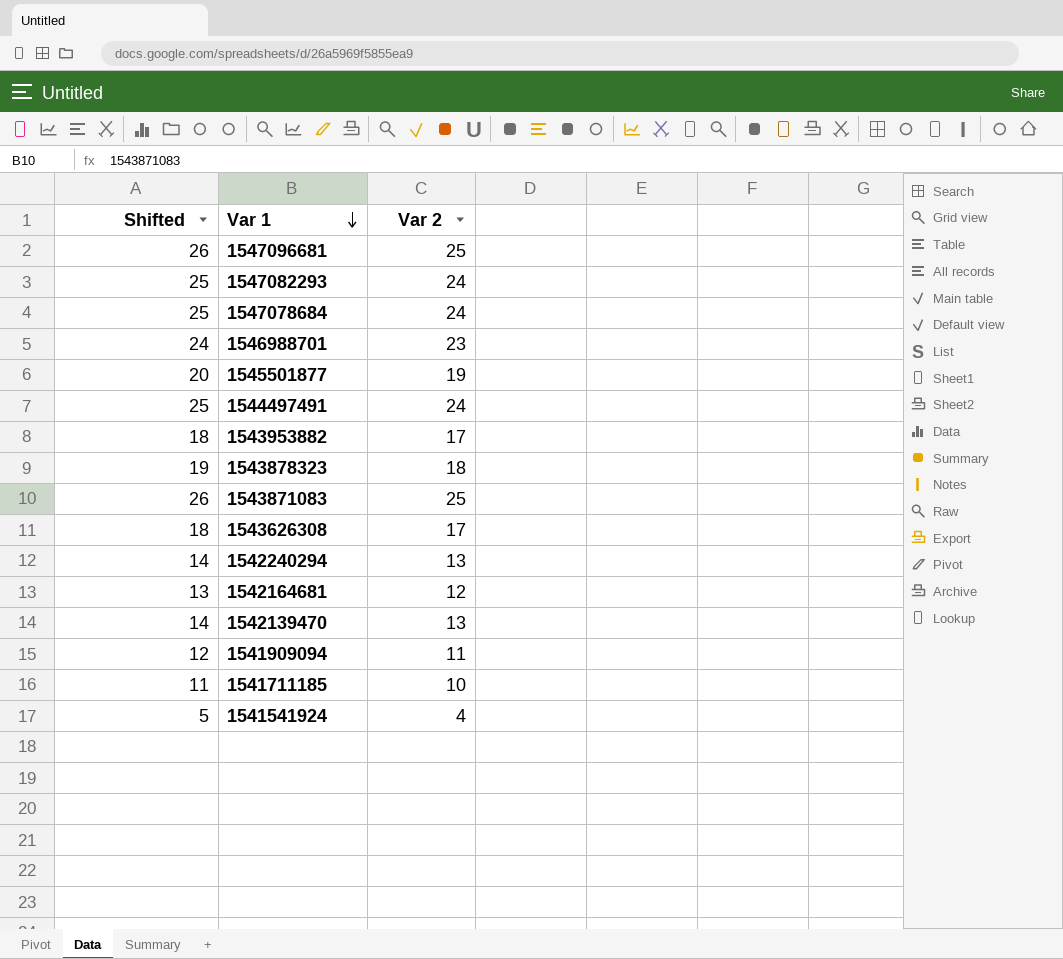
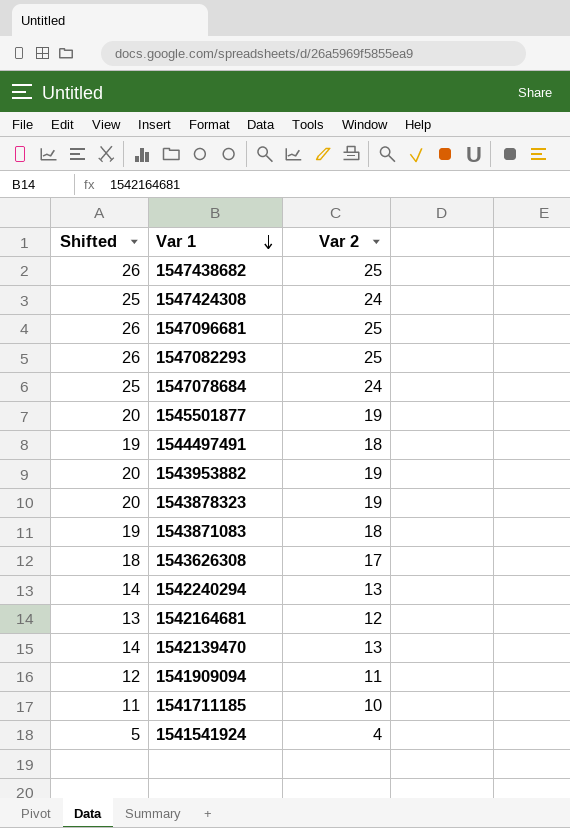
row 1546988701: 24 | 23 -> none
row 1547438682: none -> 26 | 25
row 1547424308: none -> 25 | 24
1547082293 | Shifted: 25 -> 26
1547082293 | Var 2: 24 -> 25
1544497491 | Shifted: 25 -> 19
1544497491 | Var 2: 24 -> 18
1543953882 | Shifted: 18 -> 20
1543953882 | Var 2: 17 -> 19
1543878323 | Shifted: 19 -> 20
1543878323 | Var 2: 18 -> 19
1543871083 | Shifted: 26 -> 19
1543871083 | Var 2: 25 -> 18

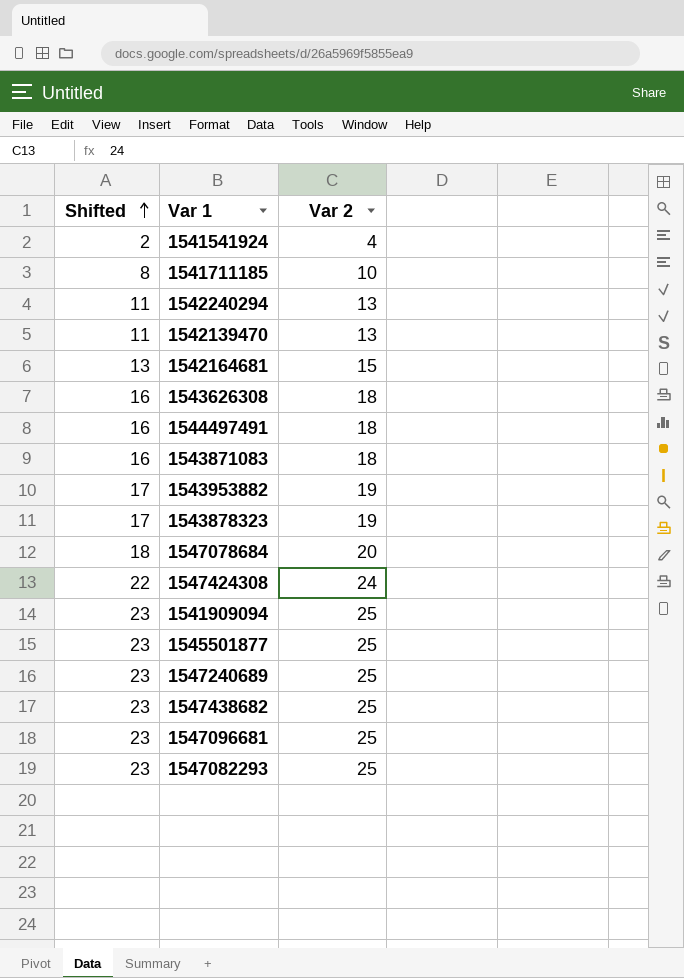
row order: Var 1 descending -> Shifted ascending
column Shifted | formula: [Var 2] + 1 -> [Var 2] - 2
1542164681 | Var 2: 12 -> 15
1543626308 | Var 2: 17 -> 18
1547078684 | Var 2: 24 -> 20
1541909094 | Var 2: 11 -> 25
1545501877 | Var 2: 19 -> 25
row 1547240689: none -> 23 | 25

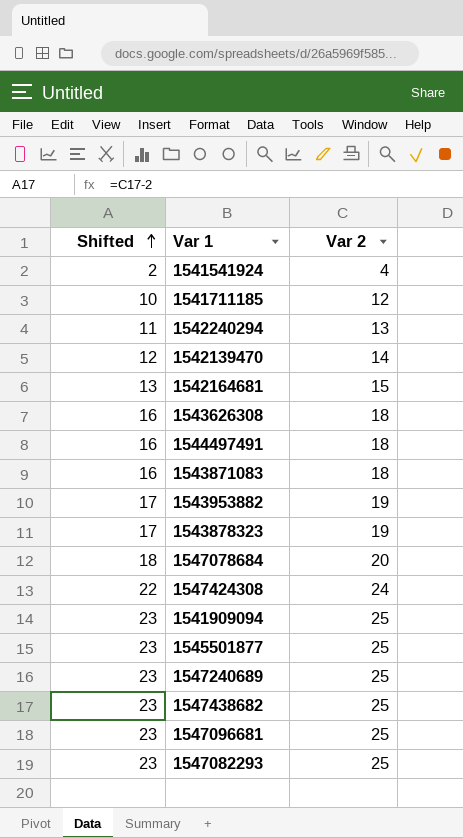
1541711185 | Shifted: 8 -> 10
1541711185 | Var 2: 10 -> 12
1542139470 | Shifted: 11 -> 12
1542139470 | Var 2: 13 -> 14

